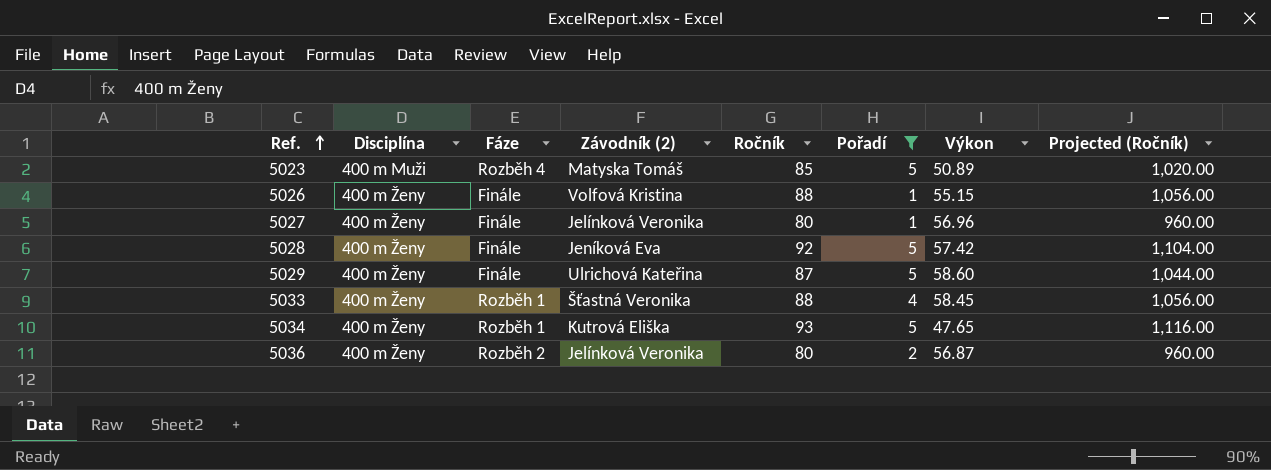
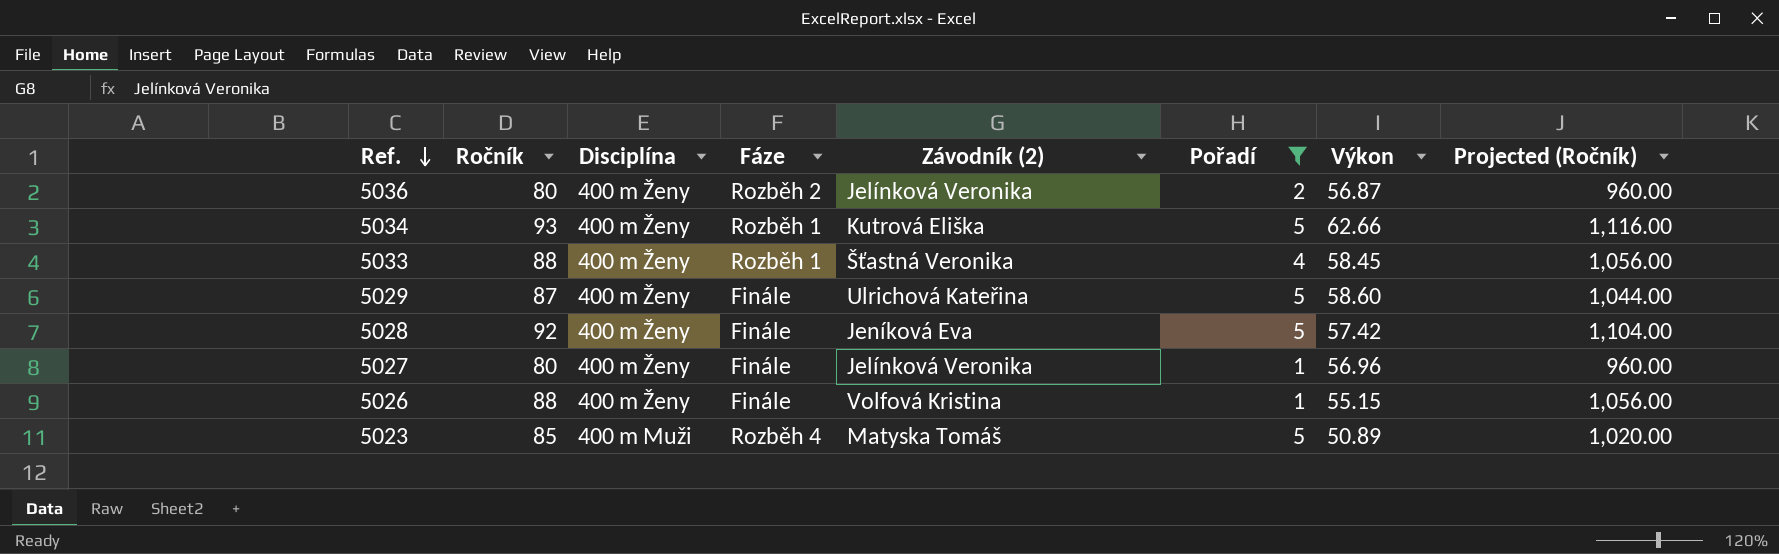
row order: Ref. ascending -> Ref. descending
column Ročník | position: 5 -> 2
5034 | Výkon: 47.65 -> 62.66

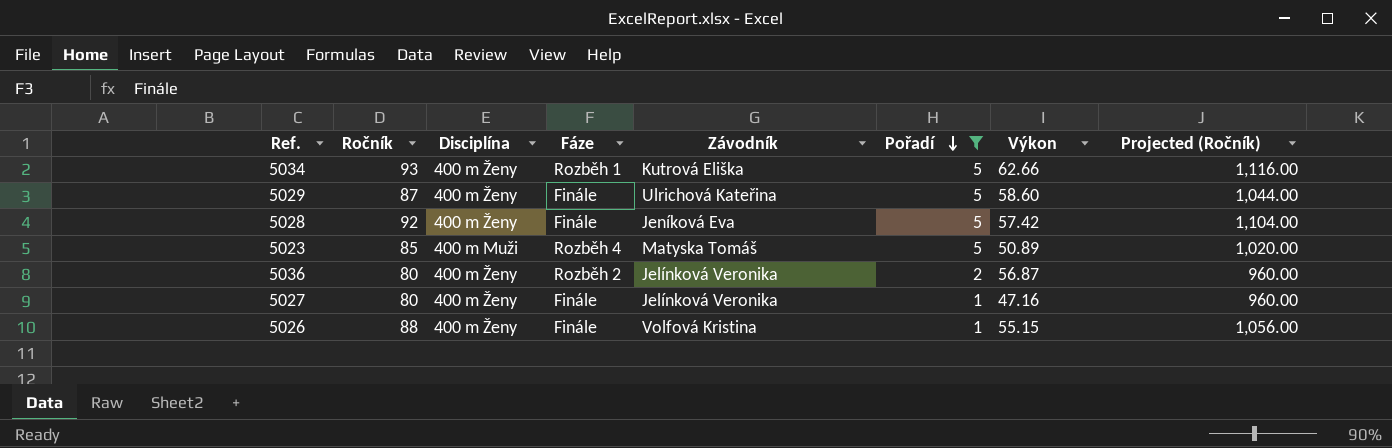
row order: Ref. descending -> Pořadí descending
column name: Závodník (2) -> Závodník
row 5033: 88 | 400 m Ženy | Rozběh 1 | Šťastná Veronika | 4 | 58.45 | 1,056.00 -> none
5027 | Výkon: 56.96 -> 47.16

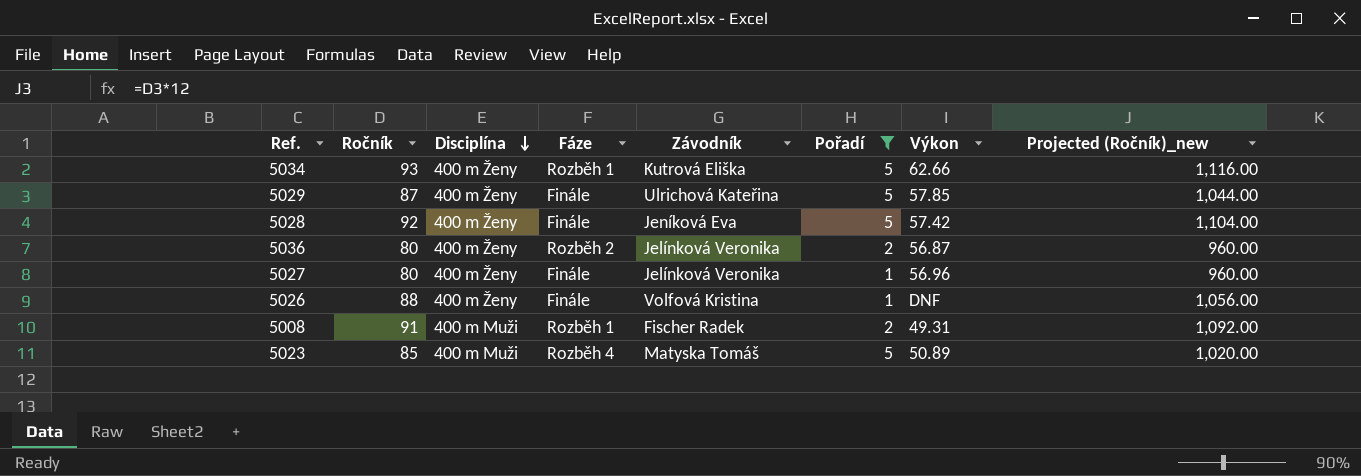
row order: Pořadí descending -> Disciplína descending
column name: Projected (Ročník) -> Projected (Ročník)_new
5029 | Výkon: 58.60 -> 57.85
5027 | Výkon: 47.16 -> 56.96
5026 | Výkon: 55.15 -> DNF
row 5008: none -> 91 | 400 m Muži | Rozběh 1 | Fischer Radek | 2 | 49.31 | 1,092.00

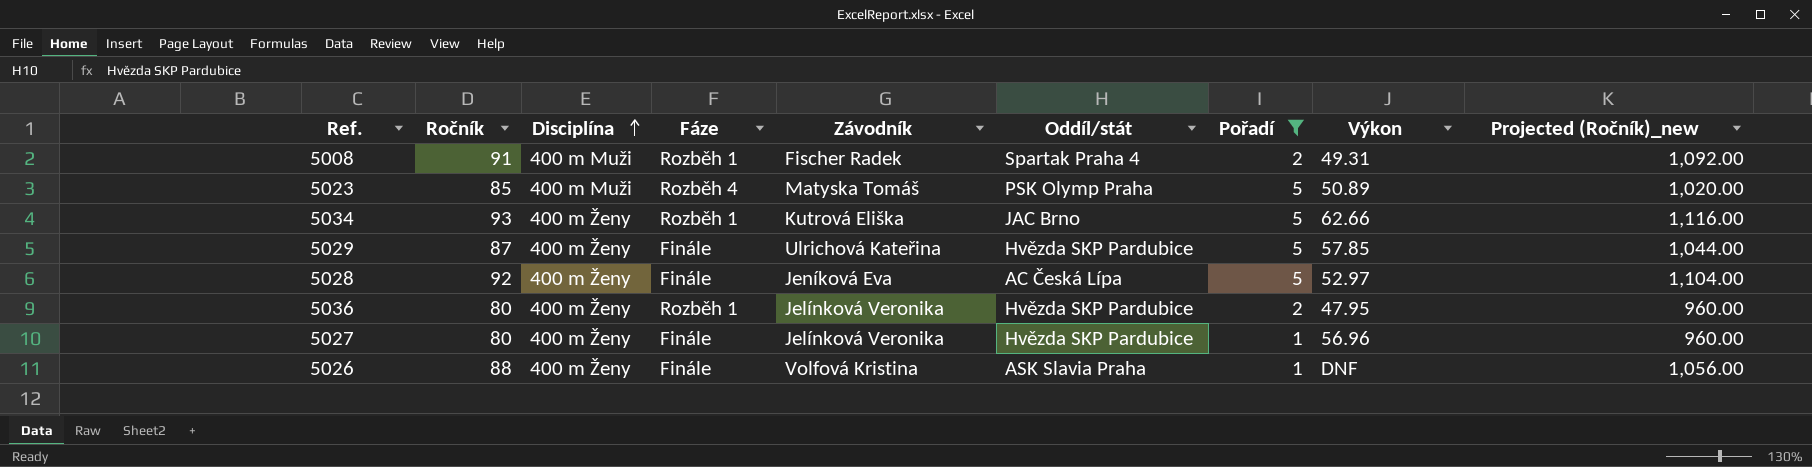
row order: Disciplína descending -> Disciplína ascending
column Oddíl/stát | position: none -> 6
5028 | Výkon: 57.42 -> 52.97
5036 | Fáze: Rozběh 2 -> Rozběh 1
5036 | Výkon: 56.87 -> 47.95

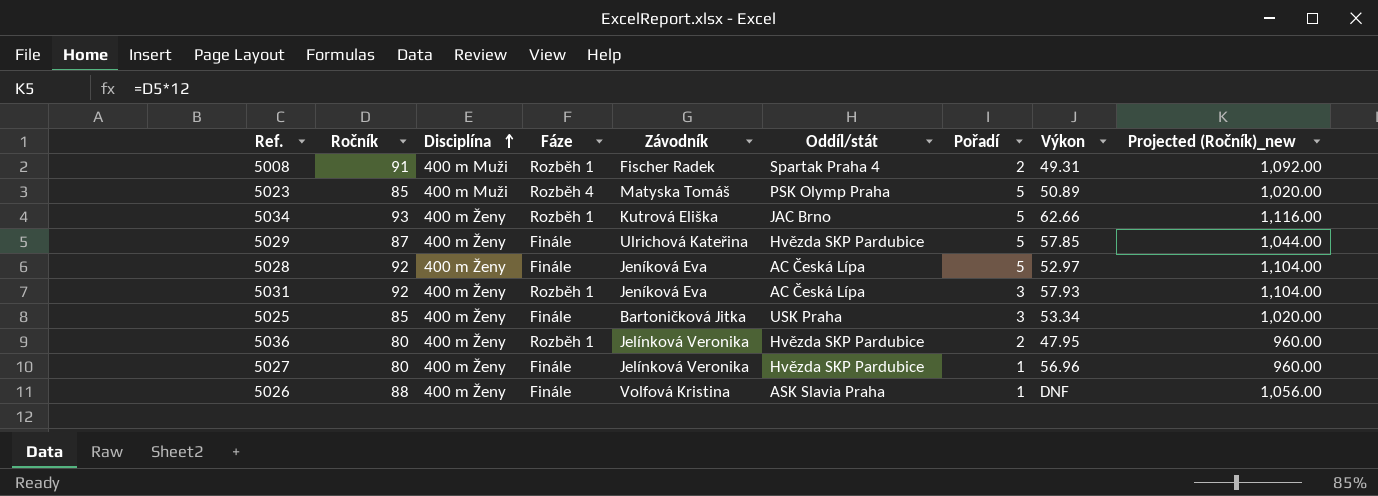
filter: Pořadí != 3 -> none

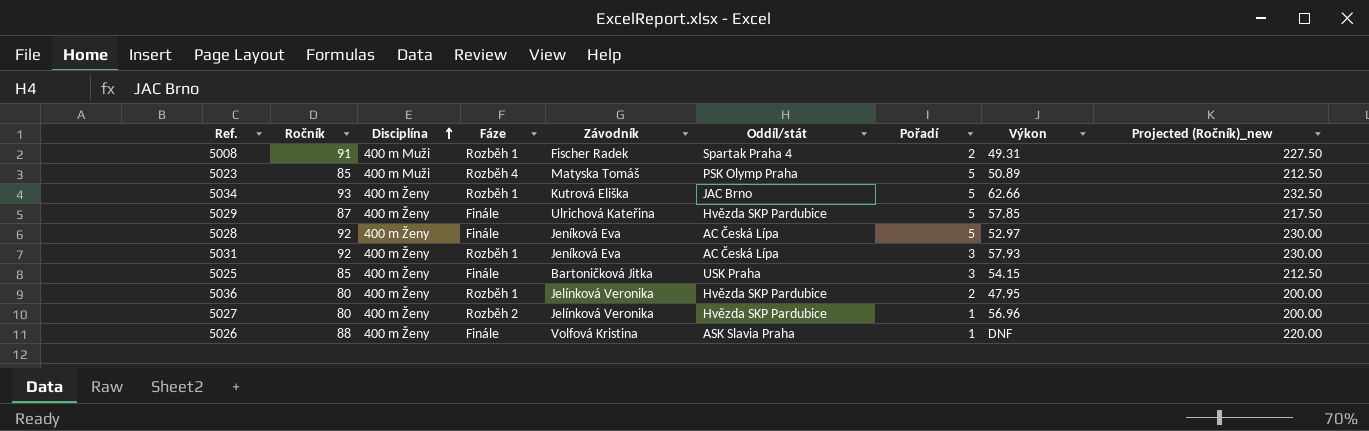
column Projected (Ročník)_new | formula: [Ročník] * 12 -> [Ročník] * 2.5
5025 | Výkon: 53.34 -> 54.15
5027 | Fáze: Finále -> Rozběh 2

